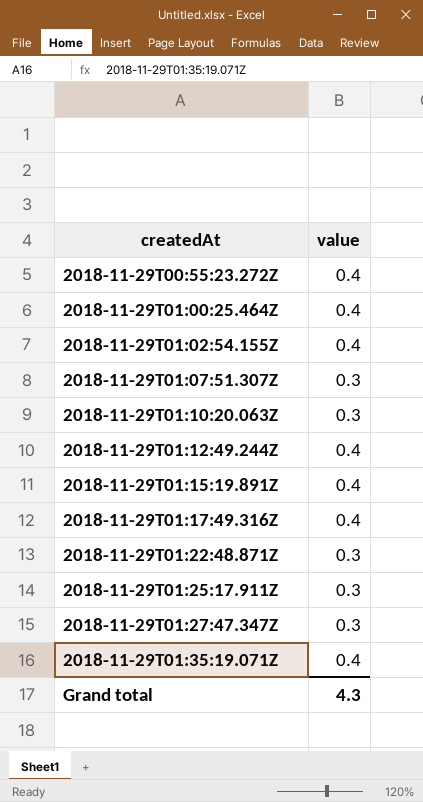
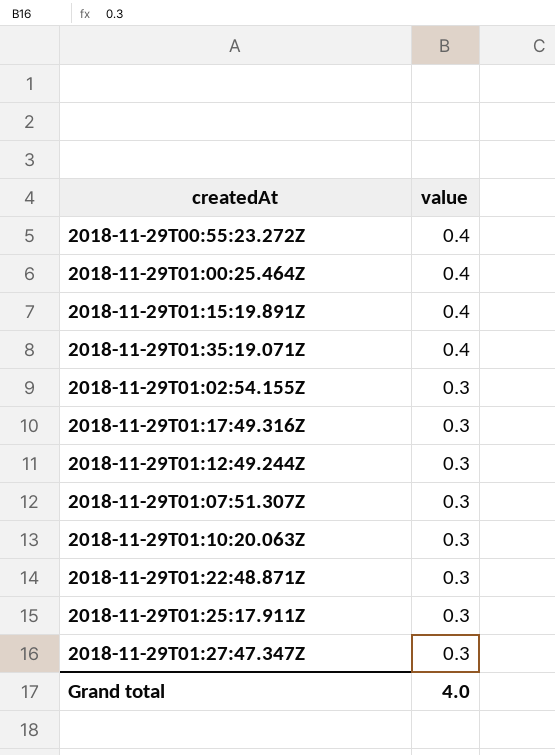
row order: createdAt ascending -> value descending
2018-11-29T01:02:54.155Z | value: 0.4 -> 0.3
2018-11-29T01:17:49.316Z | value: 0.4 -> 0.3
2018-11-29T01:12:49.244Z | value: 0.4 -> 0.3
Grand total | value: 4.3 -> 4.0

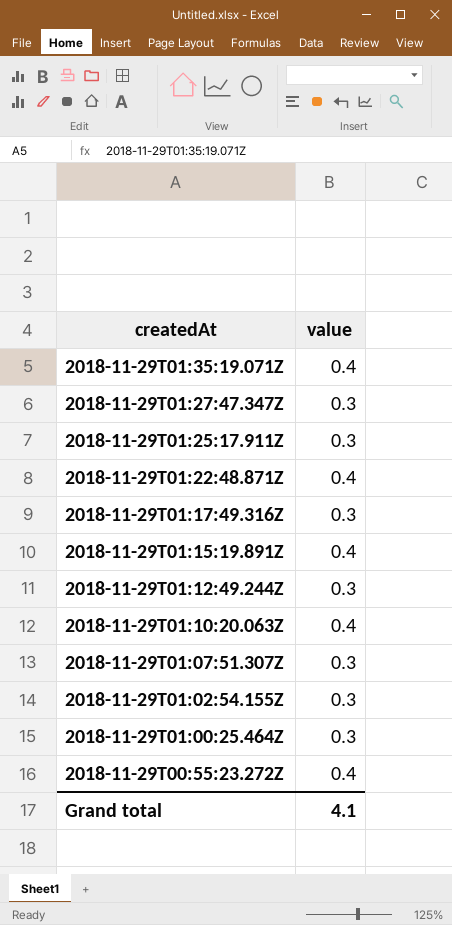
row order: value descending -> createdAt descending
2018-11-29T01:22:48.871Z | value: 0.3 -> 0.4
2018-11-29T01:10:20.063Z | value: 0.3 -> 0.4
2018-11-29T01:00:25.464Z | value: 0.4 -> 0.3
Grand total | value: 4.0 -> 4.1

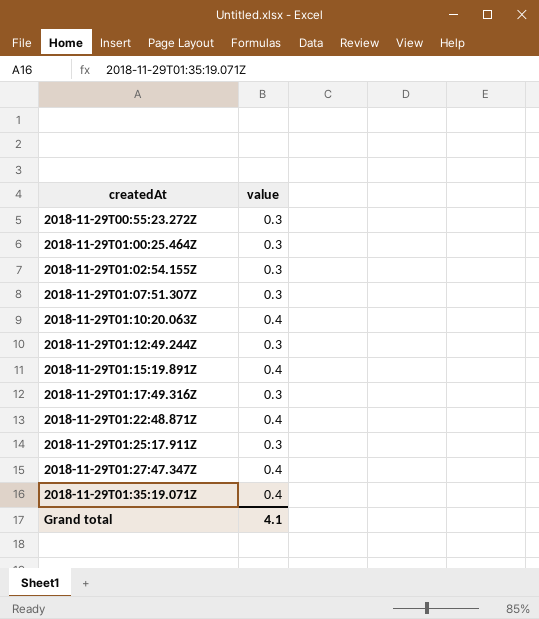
row order: createdAt descending -> createdAt ascending
2018-11-29T00:55:23.272Z | value: 0.4 -> 0.3
2018-11-29T01:27:47.347Z | value: 0.3 -> 0.4

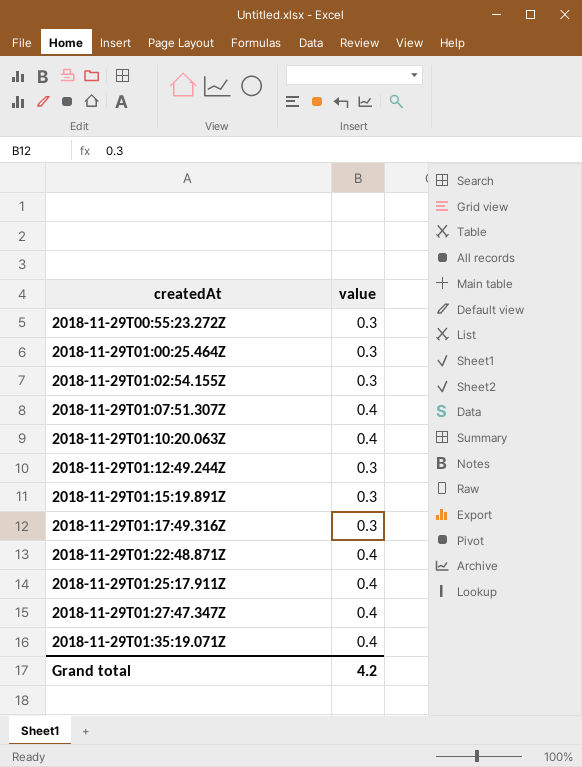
2018-11-29T01:07:51.307Z | value: 0.3 -> 0.4
2018-11-29T01:15:19.891Z | value: 0.4 -> 0.3
2018-11-29T01:25:17.911Z | value: 0.3 -> 0.4
Grand total | value: 4.1 -> 4.2

